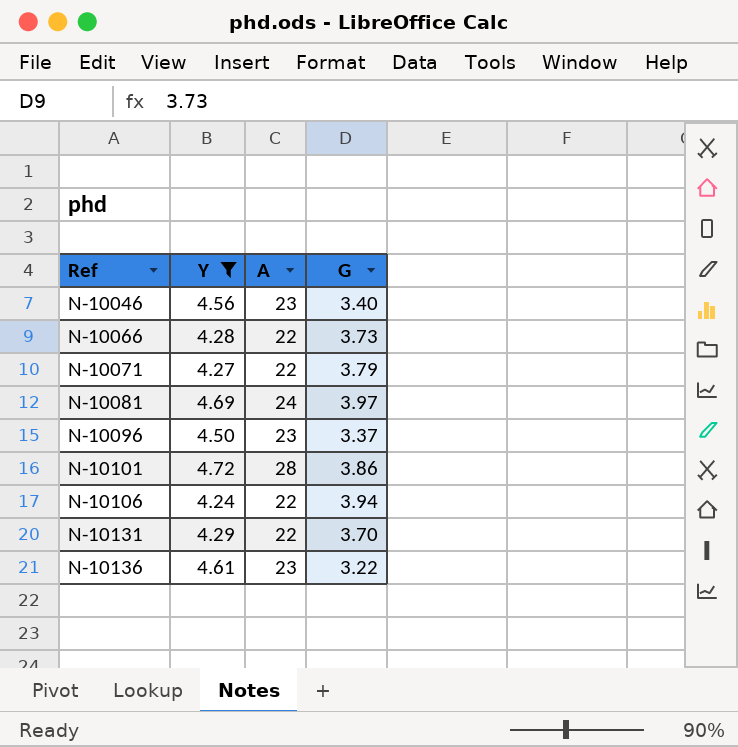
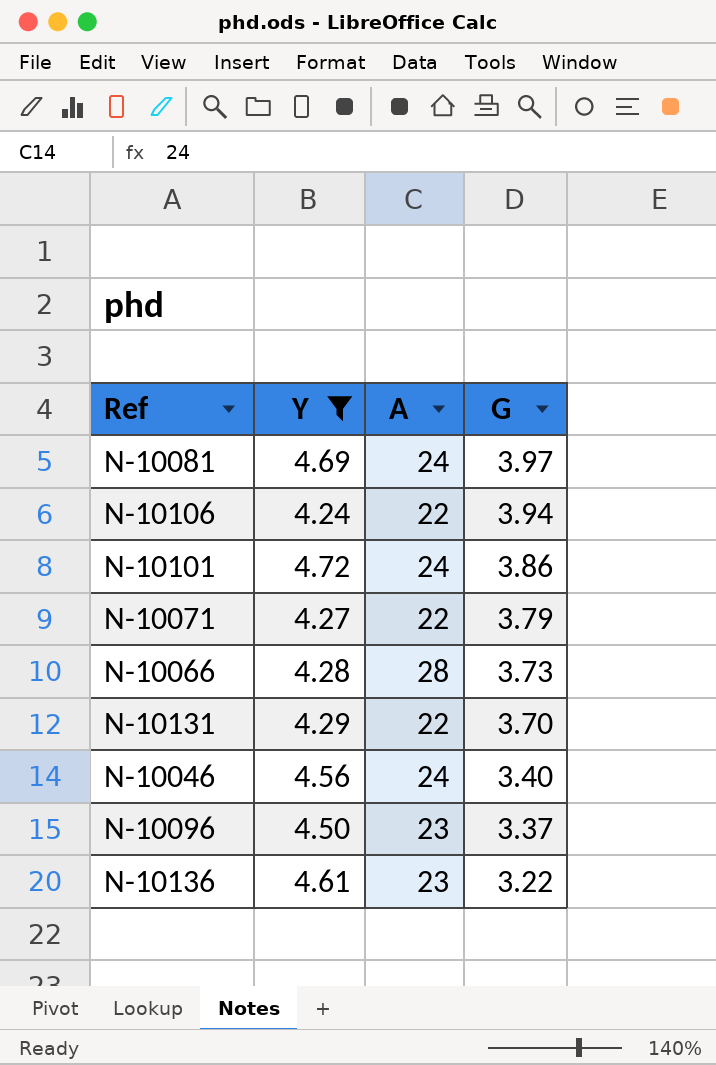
row order: Ref ascending -> G descending
N-10101 | A: 28 -> 24
N-10066 | A: 22 -> 28
N-10046 | A: 23 -> 24

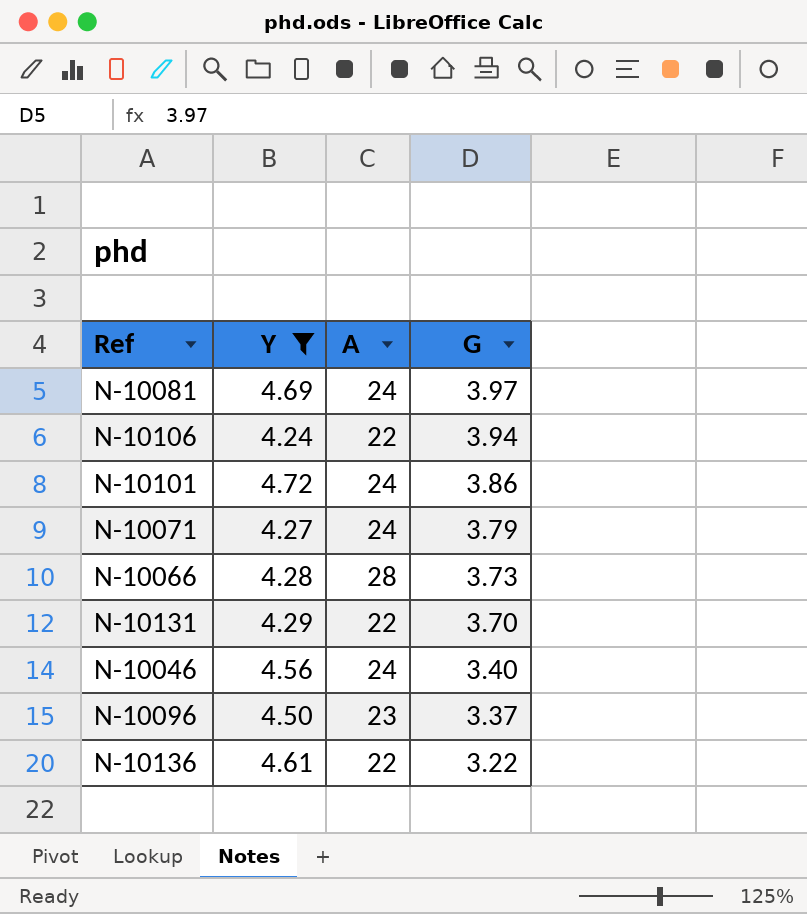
N-10071 | A: 22 -> 24
N-10136 | A: 23 -> 22

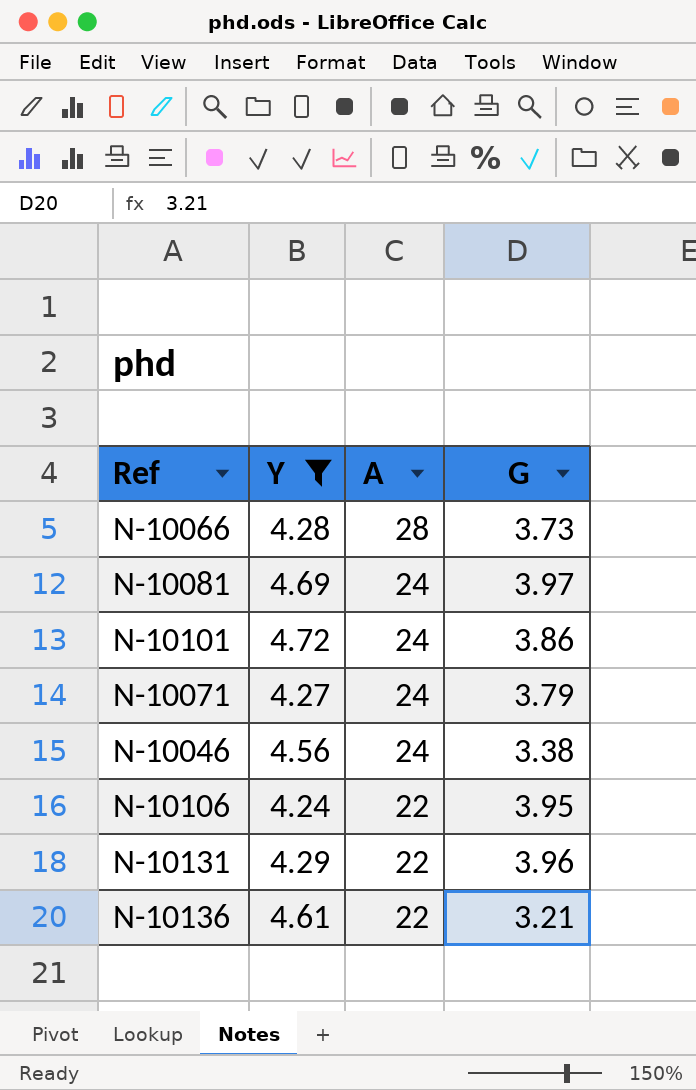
row order: G descending -> A descending
row N-10096: 4.50 | 23 | 3.37 -> none
N-10046 | G: 3.40 -> 3.38
N-10106 | G: 3.94 -> 3.95
N-10131 | G: 3.70 -> 3.96
N-10136 | G: 3.22 -> 3.21

